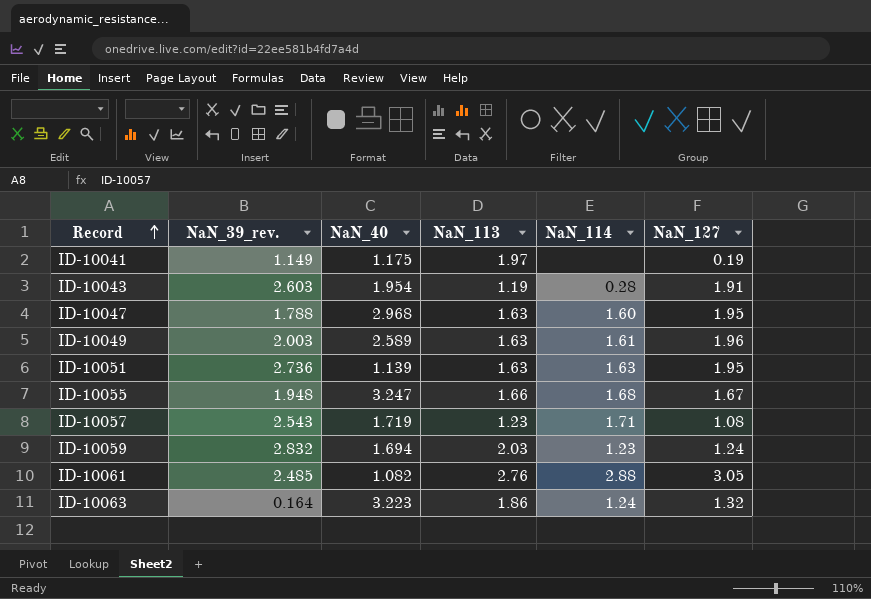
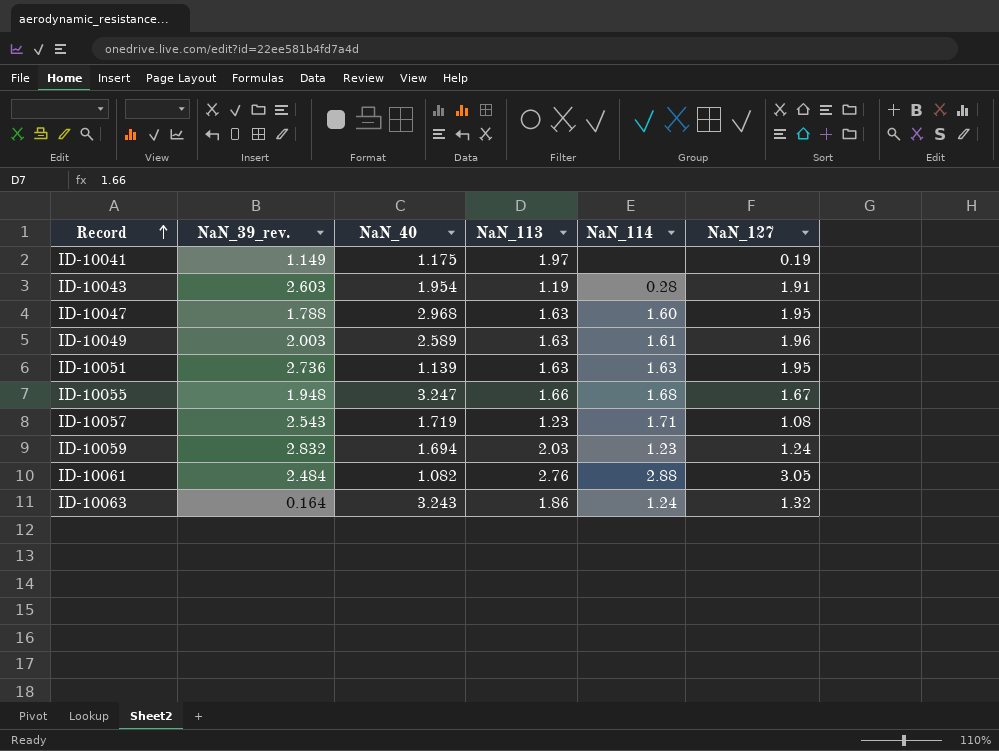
ID-10061 | NaN_39_rev.: 2.485 -> 2.484
ID-10063 | NaN_40: 3.223 -> 3.243

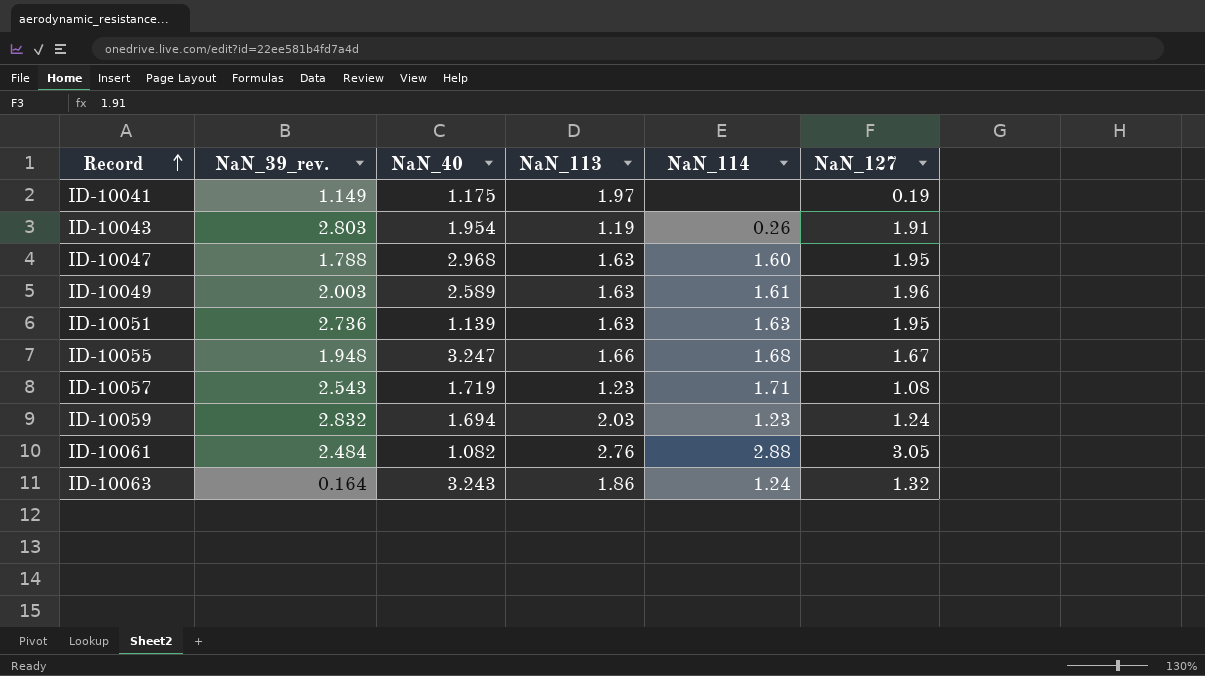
ID-10043 | NaN_39_rev.: 2.603 -> 2.803
ID-10043 | NaN_114: 0.28 -> 0.26

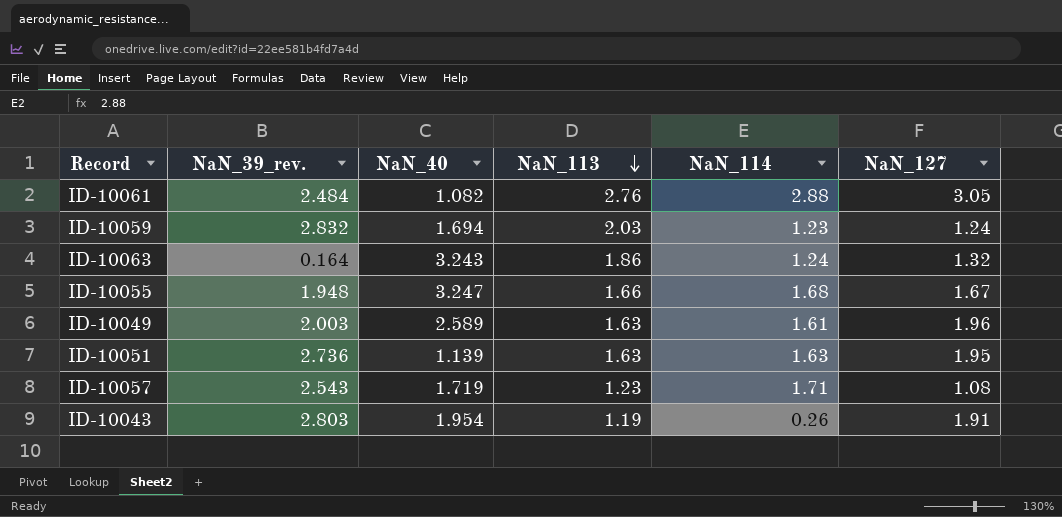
row order: Record ascending -> NaN_113 descending
row ID-10041: 1.149 | 1.175 | 1.97 | none | 0.19 -> none
row ID-10047: 1.788 | 2.968 | 1.63 | 1.60 | 1.95 -> none

